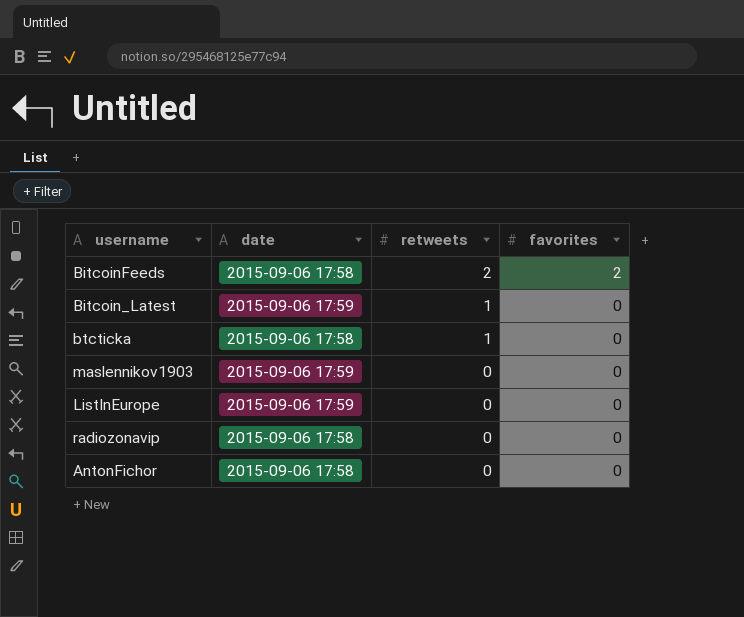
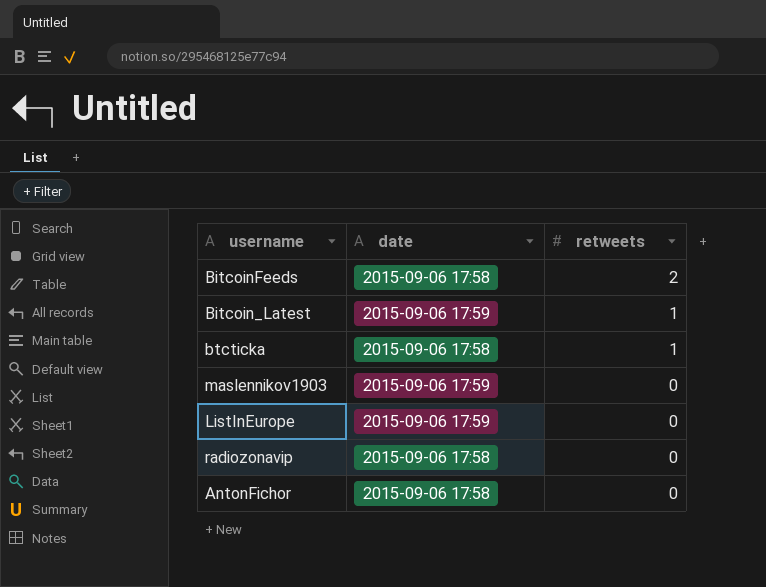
column favorites | position: 4 -> none

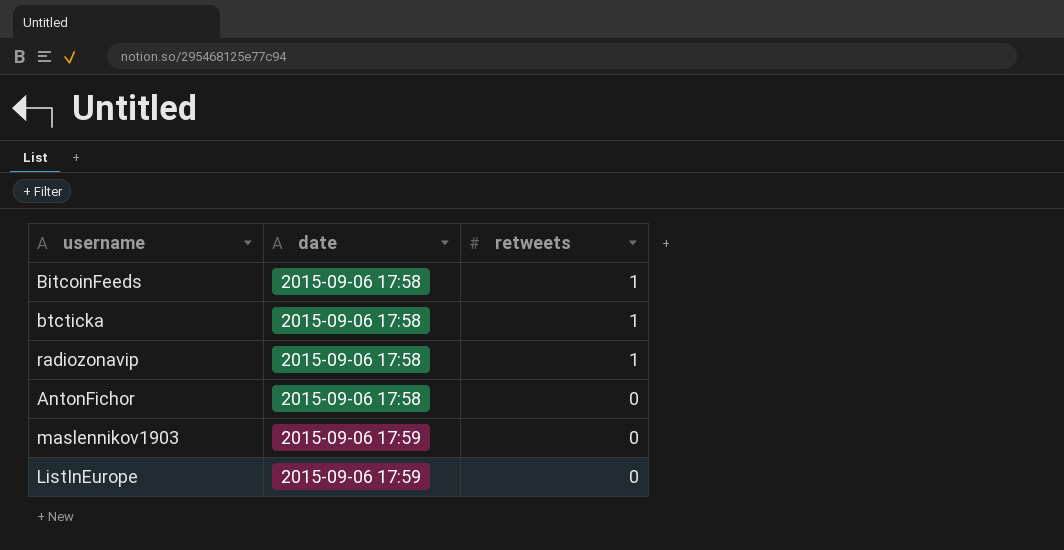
row order: retweets descending -> date ascending
row Bitcoin_Latest: 2015-09-06 17:59 | 1 -> none
BitcoinFeeds | retweets: 2 -> 1
radiozonavip | retweets: 0 -> 1

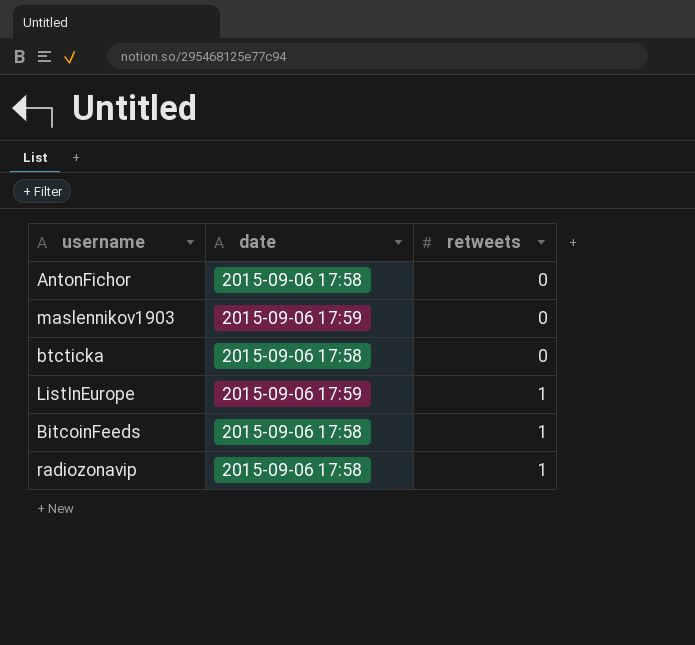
row order: date ascending -> retweets ascending
btcticka | retweets: 1 -> 0
ListInEurope | retweets: 0 -> 1

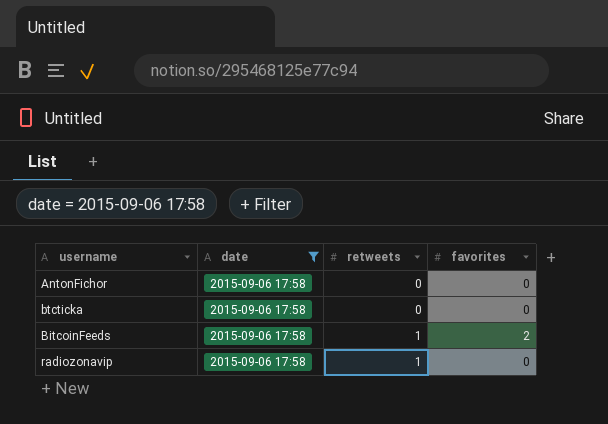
filter: none -> date = 2015-09-06 17:58
column favorites | position: none -> 4

